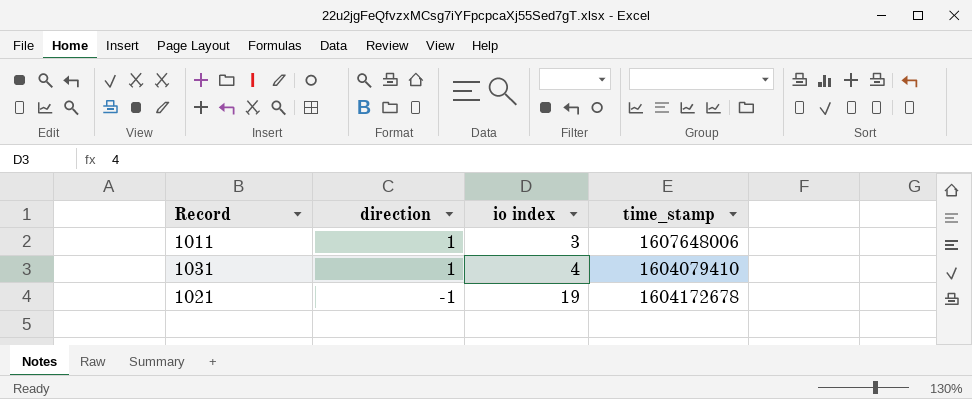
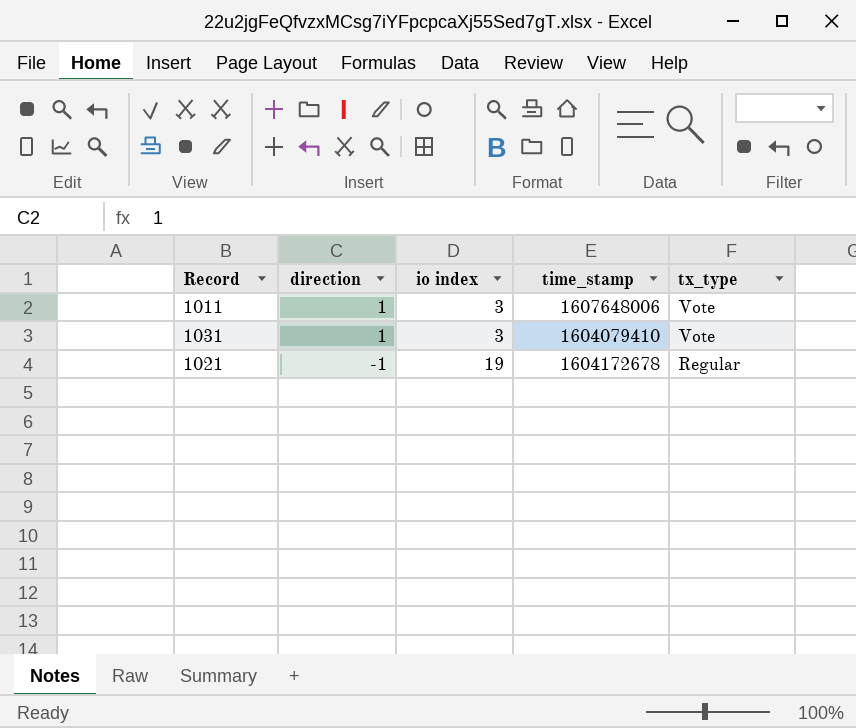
column tx_type | position: none -> 5
1031 | io index: 4 -> 3

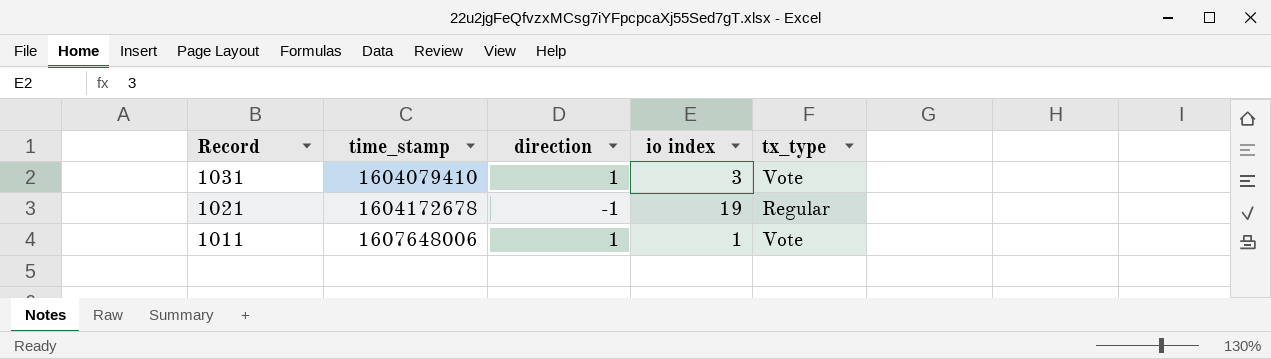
row order: direction descending -> Record descending
column time_stamp | position: 4 -> 2
1011 | io index: 3 -> 1

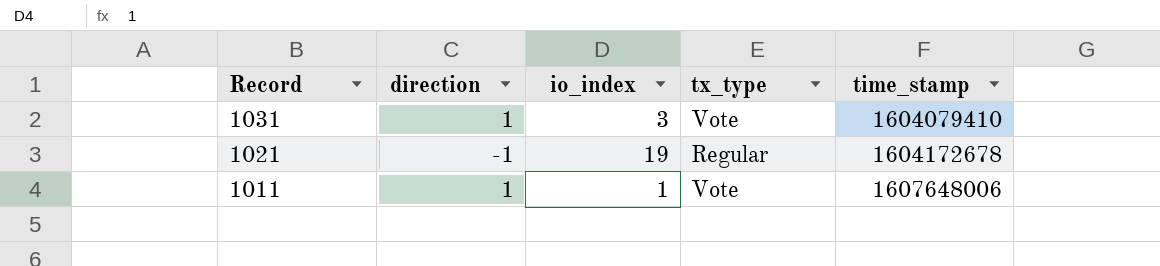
column name: io index -> io_index
column time_stamp | position: 2 -> 5

